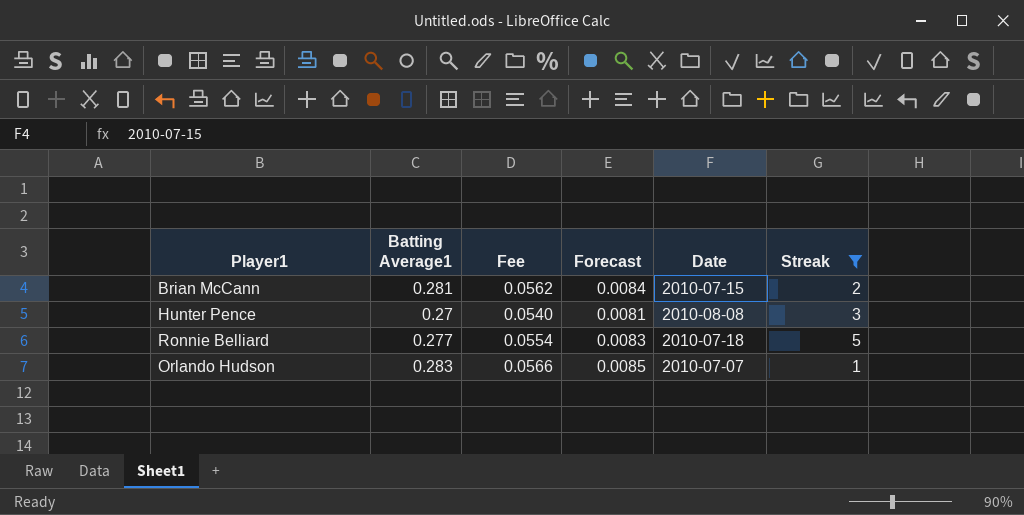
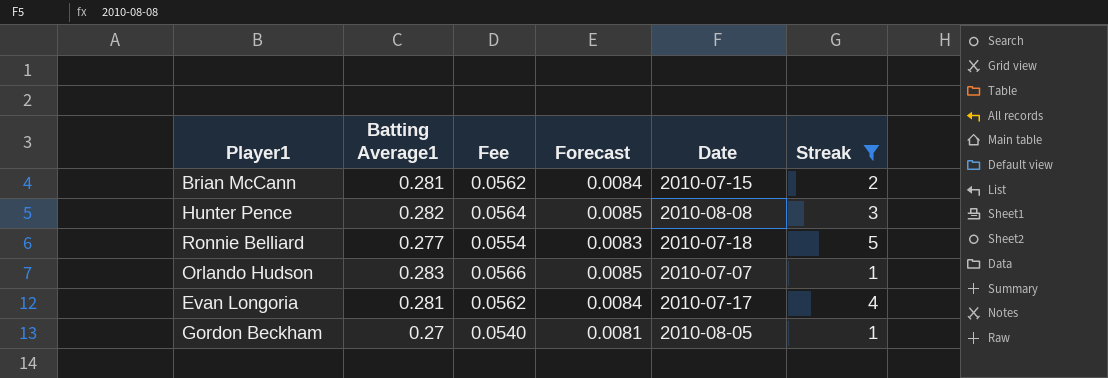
Hunter Pence | Batting Average1: 0.27 -> 0.282
Hunter Pence | Fee: 0.0540 -> 0.0564
Hunter Pence | Forecast: 0.0081 -> 0.0085
row Evan Longoria: none -> 0.281 | 0.0562 | 0.0084 | 2010-07-17 | 4
row Gordon Beckham: none -> 0.27 | 0.0540 | 0.0081 | 2010-08-05 | 1

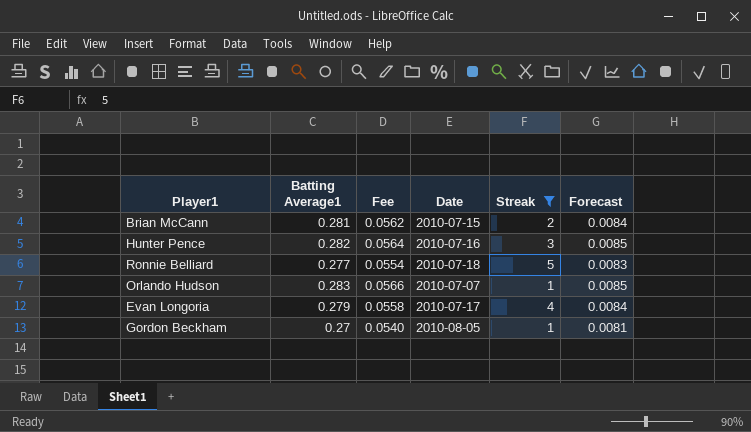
column Forecast | position: 4 -> 6
Hunter Pence | Date: 2010-08-08 -> 2010-07-16
Evan Longoria | Batting Average1: 0.281 -> 0.279
Evan Longoria | Fee: 0.0562 -> 0.0558

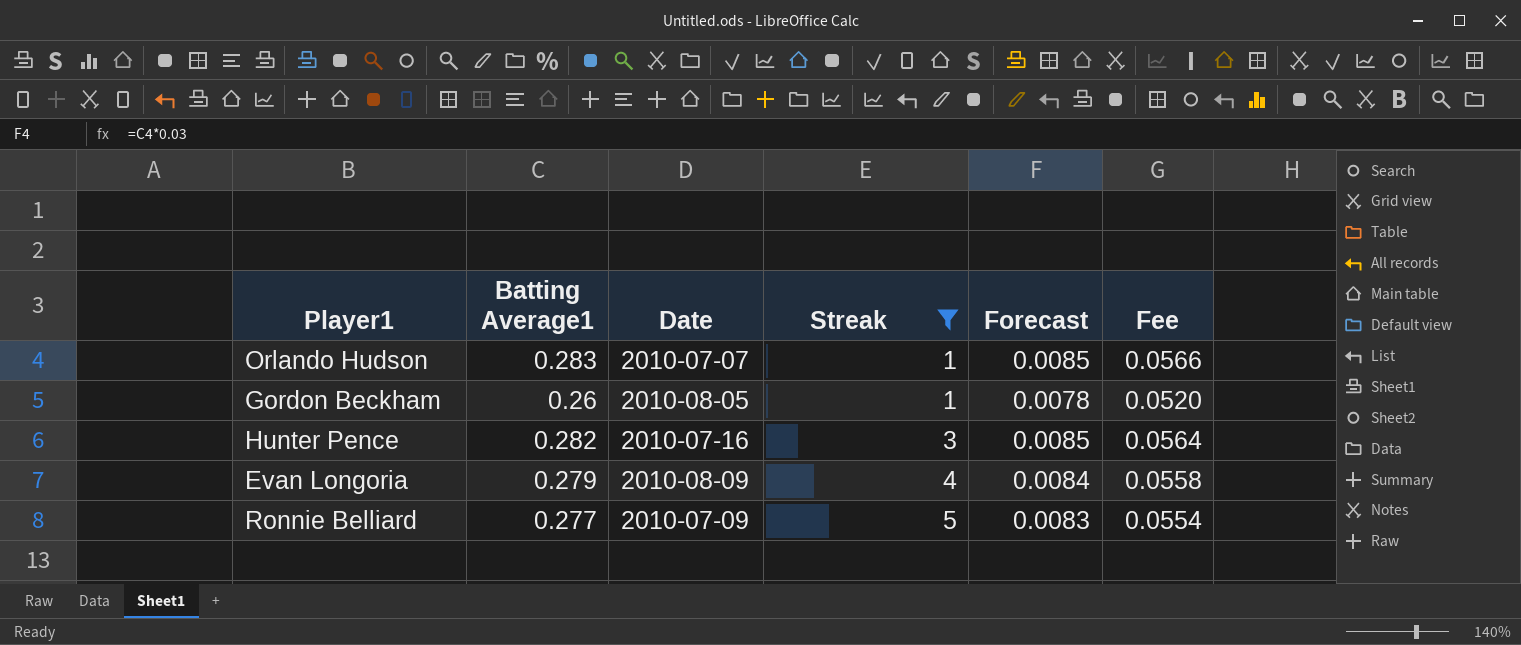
row order: none -> Streak ascending
column Fee | position: 3 -> 6
row Brian McCann: 0.281 | 0.0562 | 2010-07-15 | 2 | 0.0084 -> none
Gordon Beckham | Batting Average1: 0.27 -> 0.26
Gordon Beckham | Forecast: 0.0081 -> 0.0078
Gordon Beckham | Fee: 0.0540 -> 0.0520
Evan Longoria | Date: 2010-07-17 -> 2010-08-09
Ronnie Belliard | Date: 2010-07-18 -> 2010-07-09

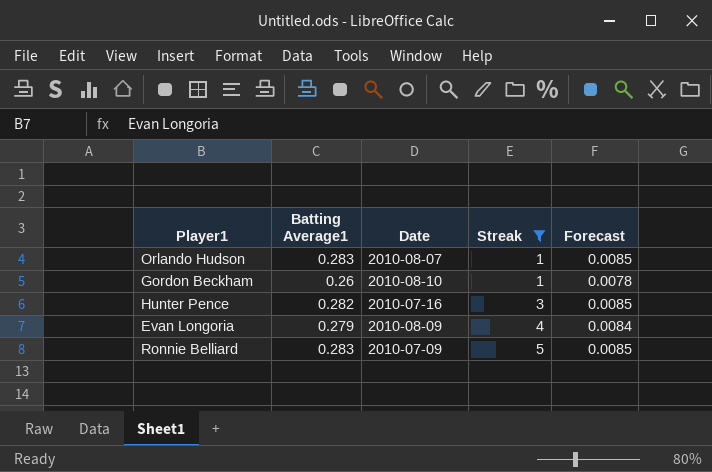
column Fee | formula: [Batting Average1] * 0.2 -> none
Orlando Hudson | Date: 2010-07-07 -> 2010-08-07
Gordon Beckham | Date: 2010-08-05 -> 2010-08-10
Ronnie Belliard | Batting Average1: 0.277 -> 0.283
Ronnie Belliard | Forecast: 0.0083 -> 0.0085

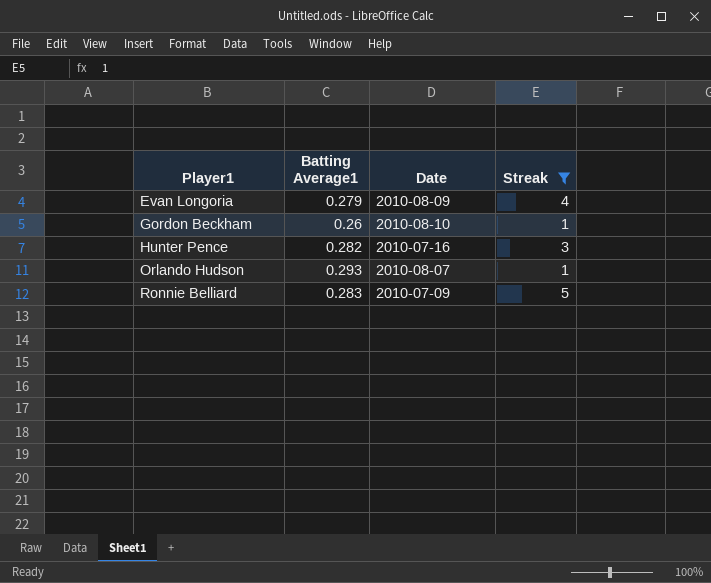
row order: Streak ascending -> Player1 ascending
column Forecast | formula: [Batting Average1] * 0.03 -> none
Orlando Hudson | Batting Average1: 0.283 -> 0.293

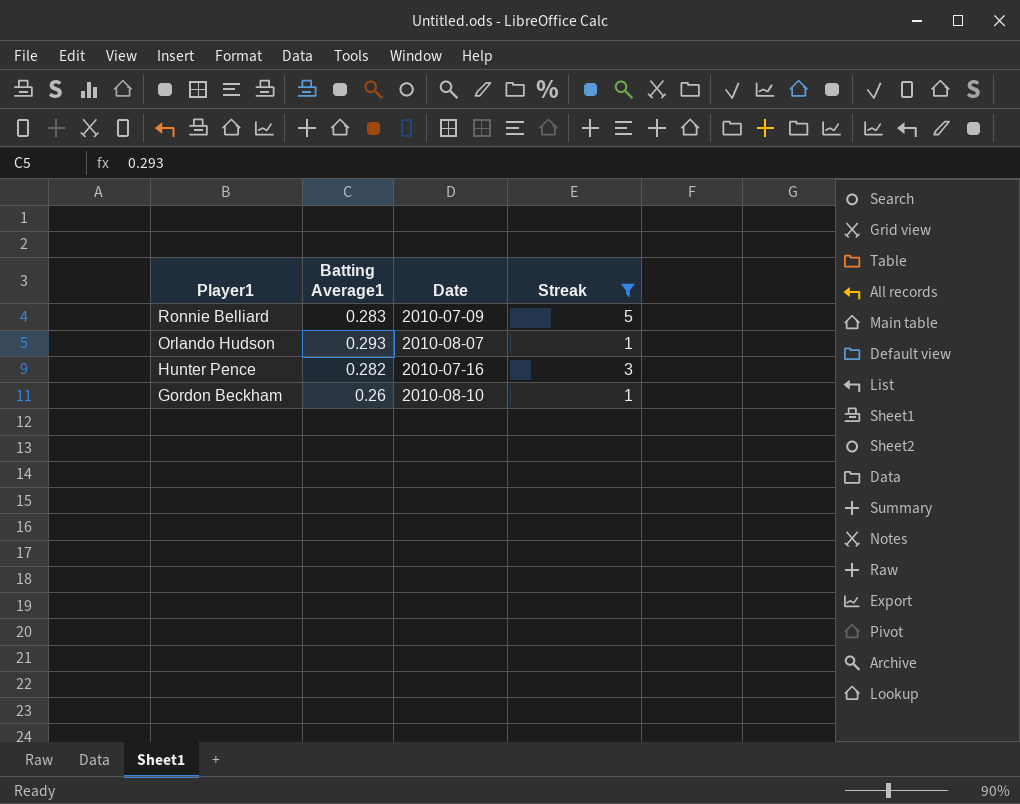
row order: Player1 ascending -> Player1 descending
row Evan Longoria: 0.279 | 2010-08-09 | 4 -> none

